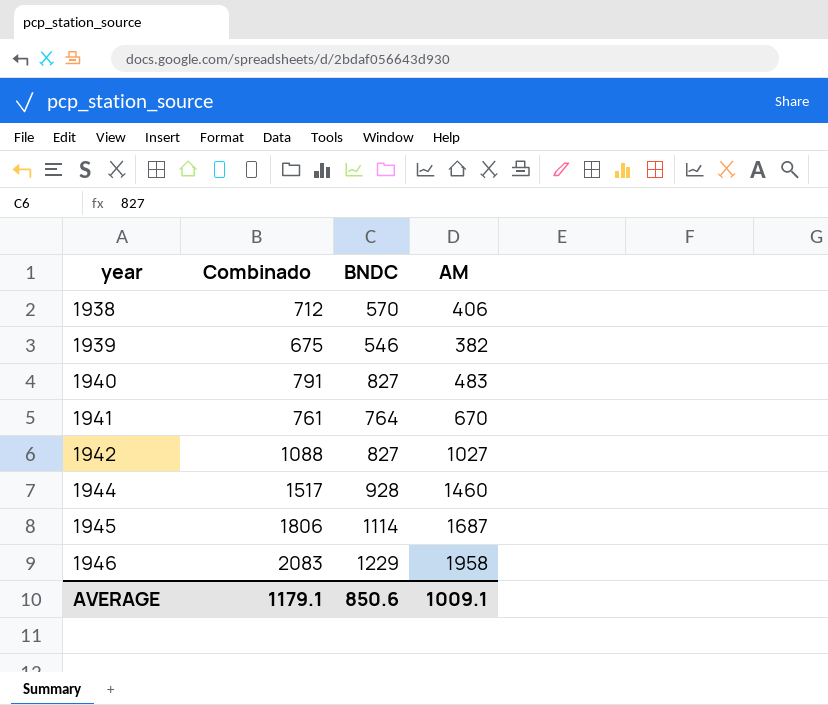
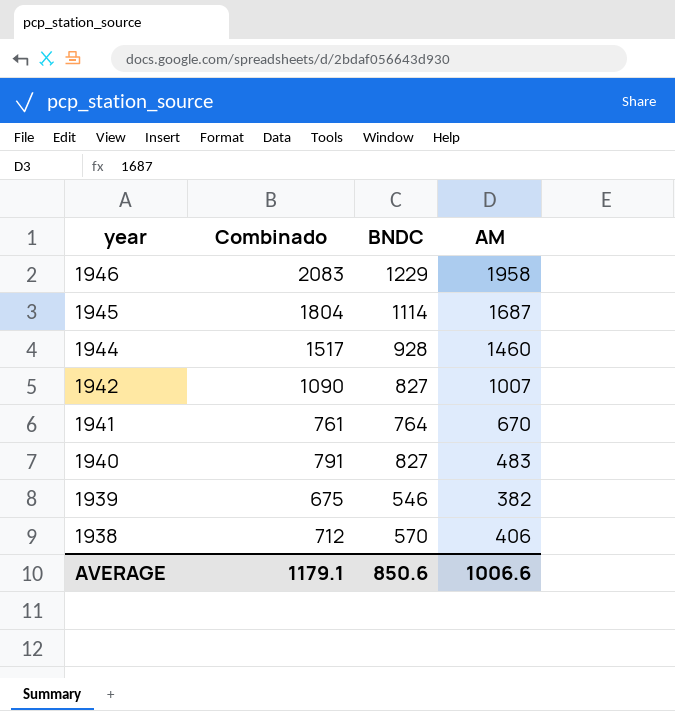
row order: year ascending -> year descending
1945 | Combinado: 1806 -> 1804
1942 | Combinado: 1088 -> 1090
1942 | AM: 1027 -> 1007
AVERAGE | AM: 1009.1 -> 1006.6

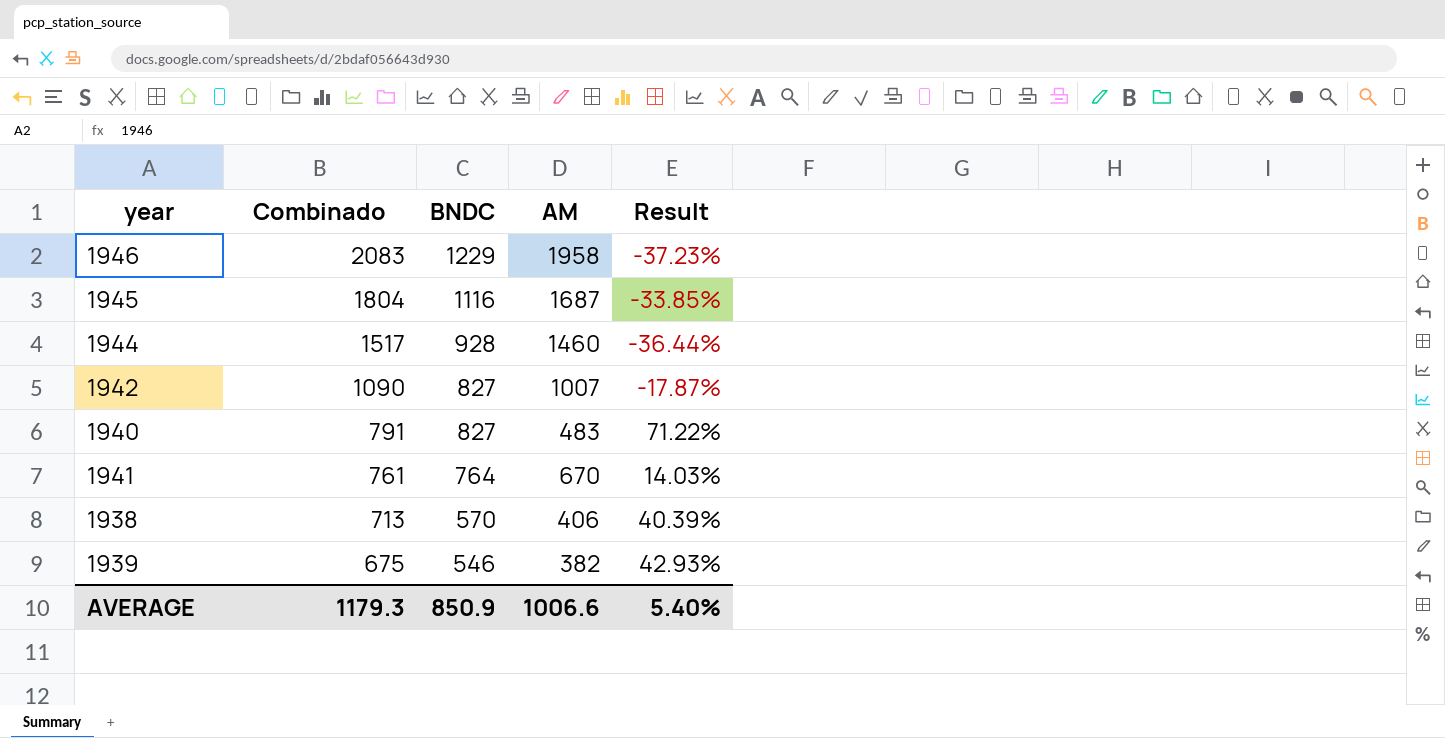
row order: year descending -> Combinado descending
column Result | formula: none -> ([BNDC] - [AM]) / [AM]
1945 | BNDC: 1114 -> 1116
1938 | Combinado: 712 -> 713
AVERAGE | Combinado: 1179.1 -> 1179.3
AVERAGE | BNDC: 850.6 -> 850.9

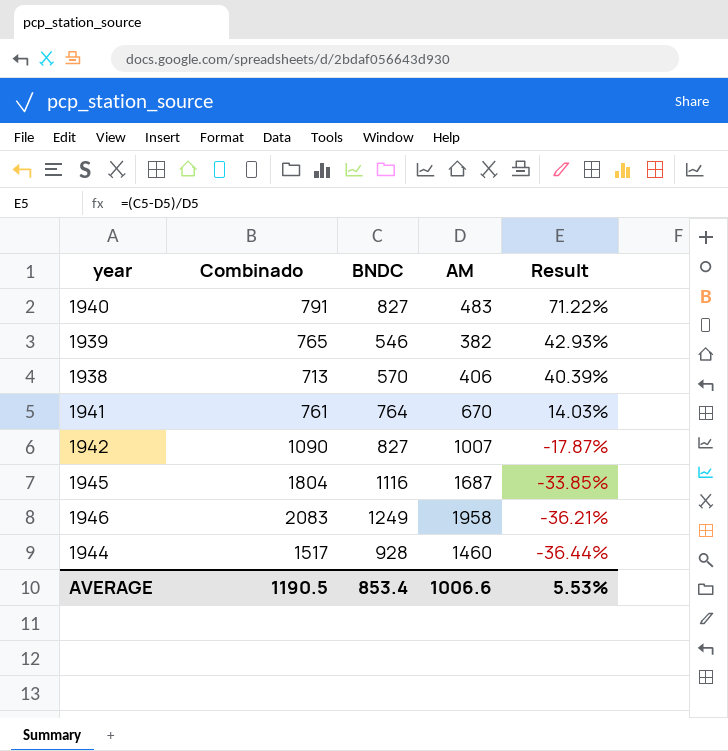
row order: Combinado descending -> Result descending
1939 | Combinado: 675 -> 765
1946 | BNDC: 1229 -> 1249
1946 | Result: -37.23% -> -36.21%
AVERAGE | Combinado: 1179.3 -> 1190.5
AVERAGE | BNDC: 850.9 -> 853.4
AVERAGE | Result: 5.40% -> 5.53%

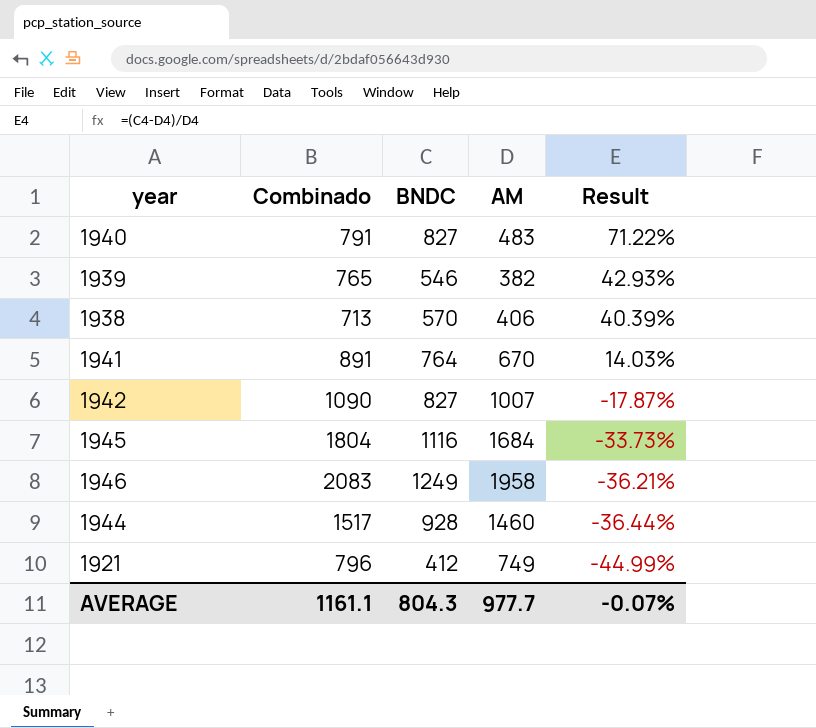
1941 | Combinado: 761 -> 891
1945 | AM: 1687 -> 1684
1945 | Result: -33.85% -> -33.73%
row 1921: none -> 796 | 412 | 749 | -44.99%
AVERAGE | Combinado: 1190.5 -> 1161.1
AVERAGE | BNDC: 853.4 -> 804.3
AVERAGE | AM: 1006.6 -> 977.7
AVERAGE | Result: 5.53% -> -0.07%

